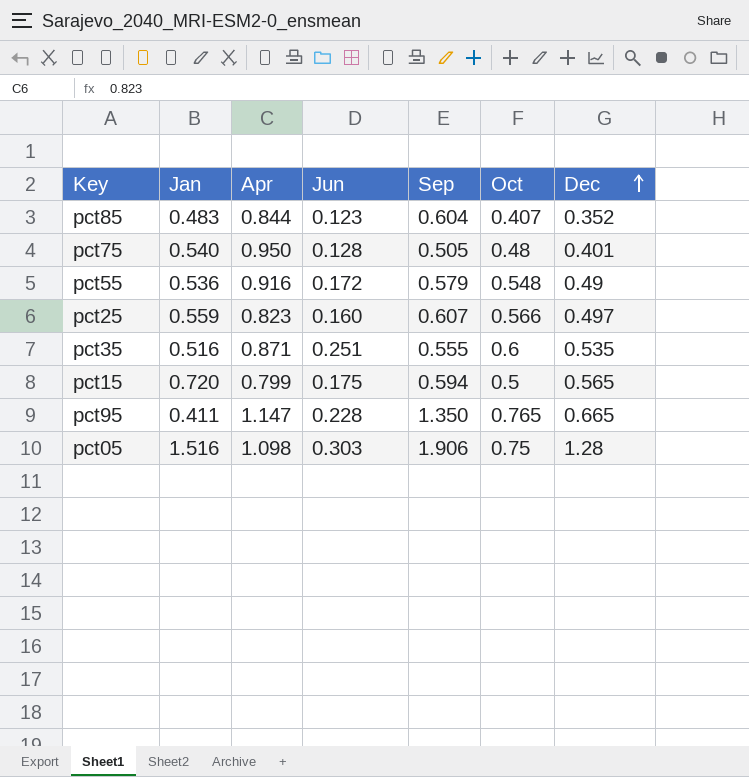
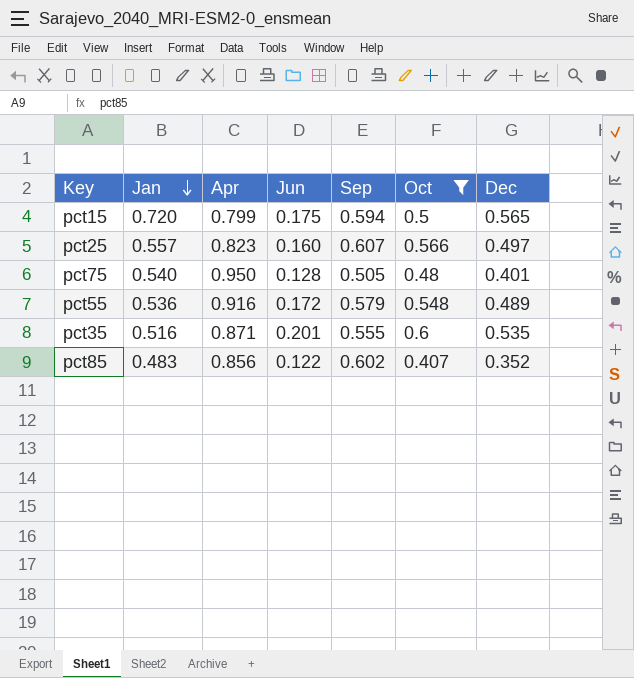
filter: none -> Oct <= 0.6
row order: Dec ascending -> Jan descending
pct25 | Jan: 0.559 -> 0.557
pct55 | Dec: 0.49 -> 0.489
pct35 | Jun: 0.251 -> 0.201
pct85 | Apr: 0.844 -> 0.856
pct85 | Jun: 0.123 -> 0.122
pct85 | Sep: 0.604 -> 0.602

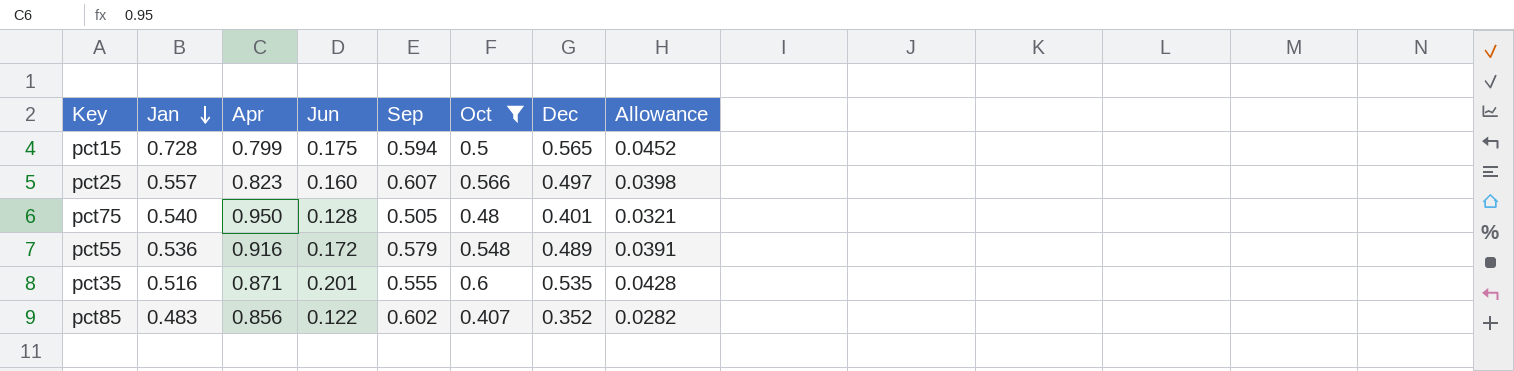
column Allowance | formula: none -> [Dec] * 0.08
pct15 | Jan: 0.720 -> 0.728

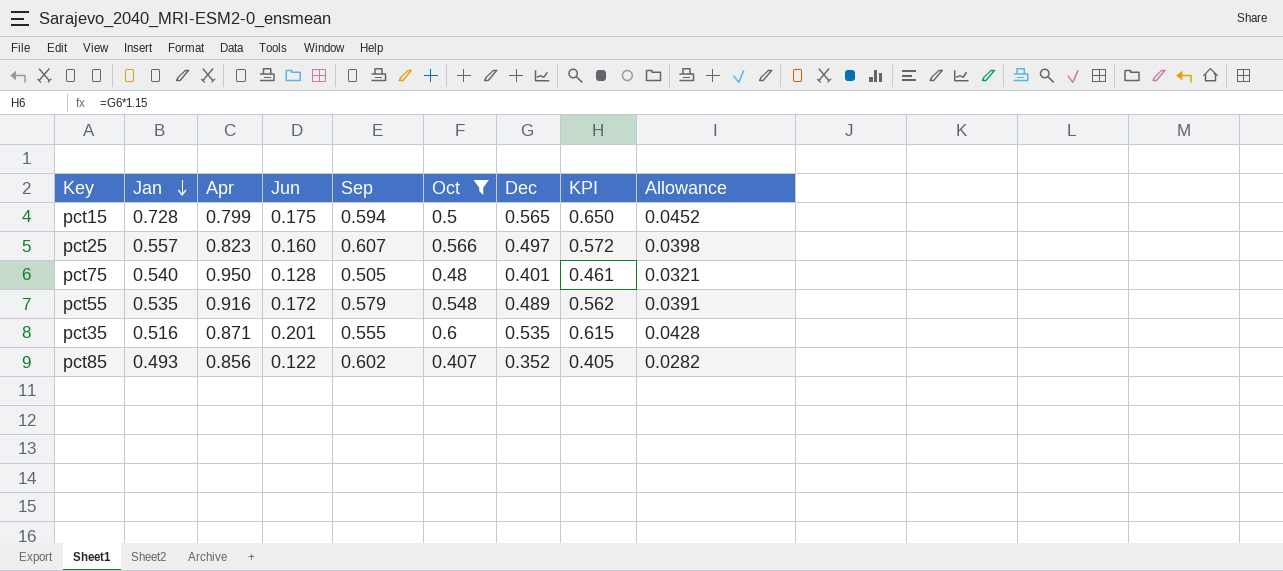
column KPI | formula: none -> [Dec] * 1.15
pct55 | Jan: 0.536 -> 0.535
pct85 | Jan: 0.483 -> 0.493

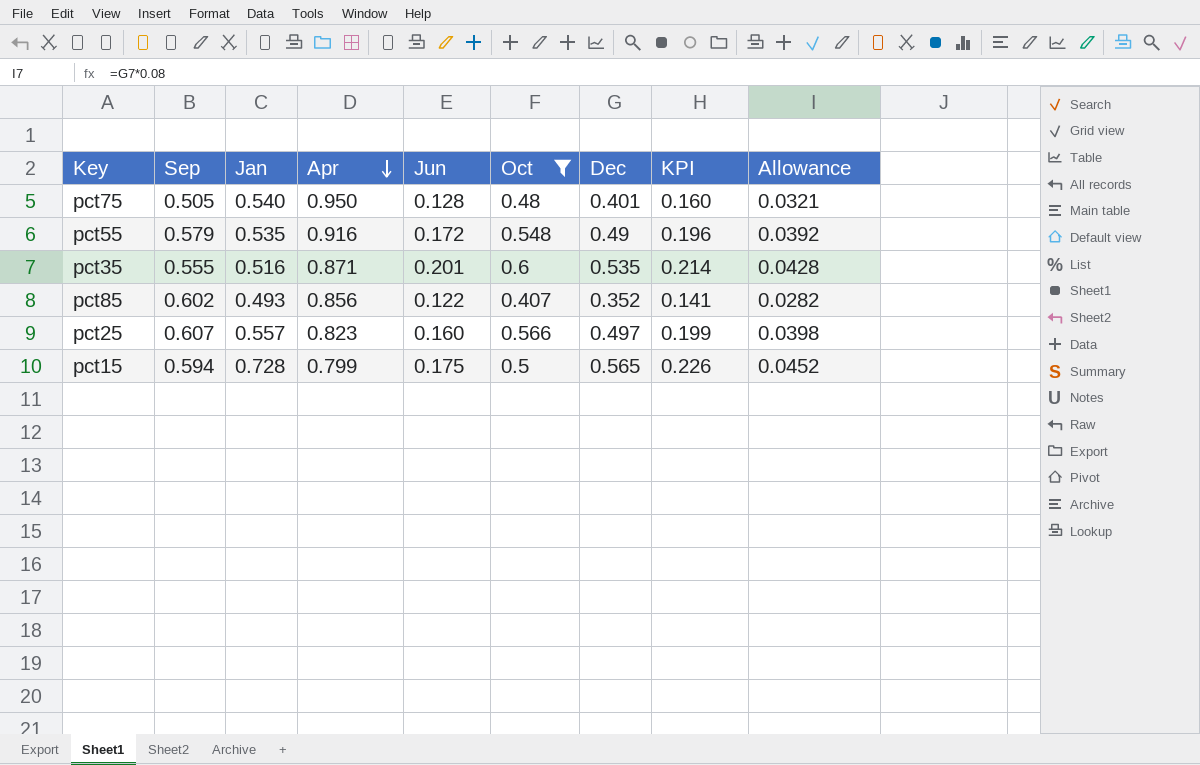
row order: Jan descending -> Apr descending
column Sep | position: 5 -> 2
column KPI | formula: [Dec] * 1.15 -> [Dec] * 0.4
pct55 | Dec: 0.489 -> 0.49
pct55 | Allowance: 0.0391 -> 0.0392

